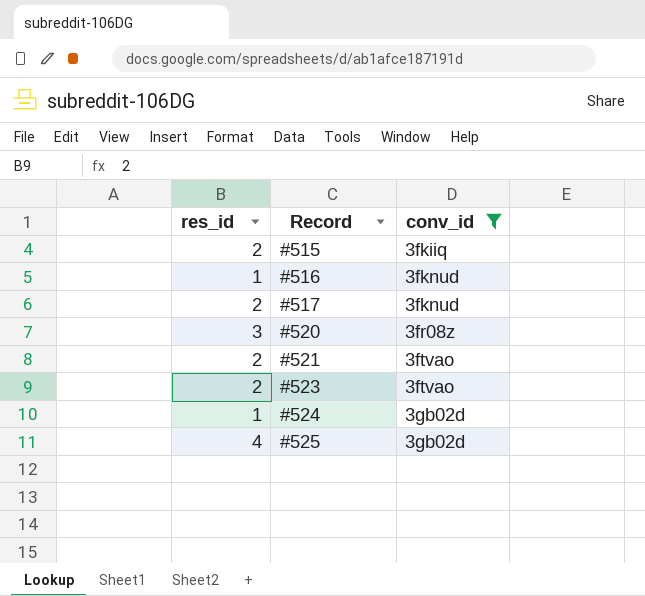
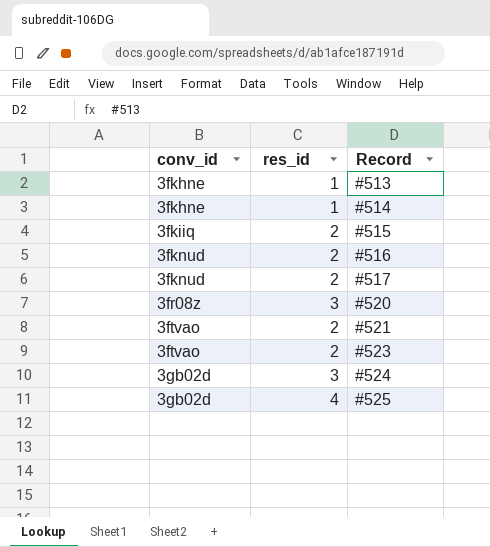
filter: conv_id != 3fkhne -> none
column conv_id | position: 3 -> 1
#516 | res_id: 1 -> 2
#524 | res_id: 1 -> 3

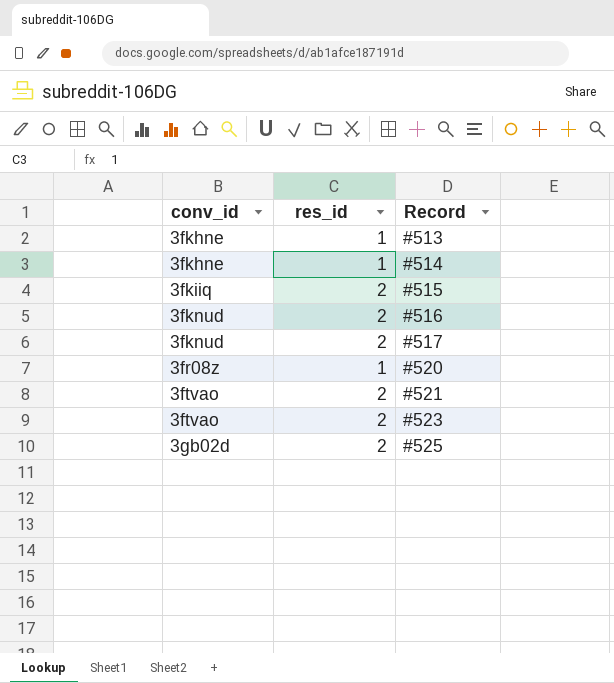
row #524: 3gb02d | 3 -> none
#520 | res_id: 3 -> 1
#525 | res_id: 4 -> 2

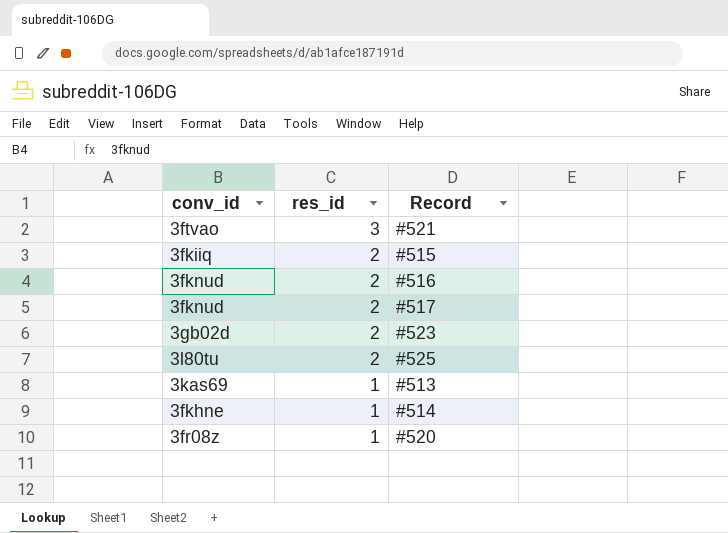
row order: conv_id ascending -> res_id descending
#521 | res_id: 2 -> 3
#523 | conv_id: 3ftvao -> 3gb02d
#525 | conv_id: 3gb02d -> 3l80tu
#513 | conv_id: 3fkhne -> 3kas69

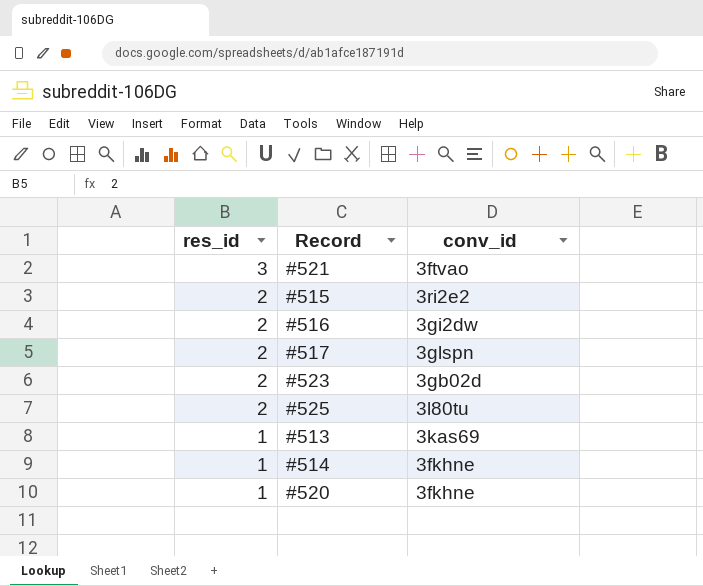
column conv_id | position: 1 -> 3
#515 | conv_id: 3fkiiq -> 3ri2e2
#516 | conv_id: 3fknud -> 3gi2dw
#517 | conv_id: 3fknud -> 3glspn
#520 | conv_id: 3fr08z -> 3fkhne

